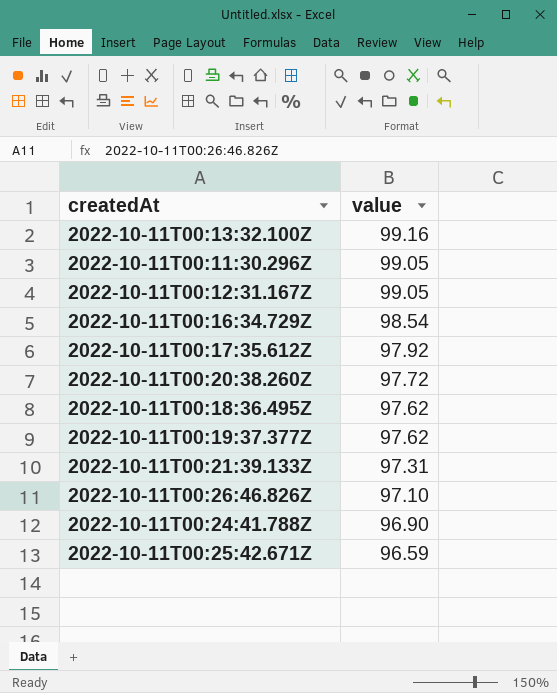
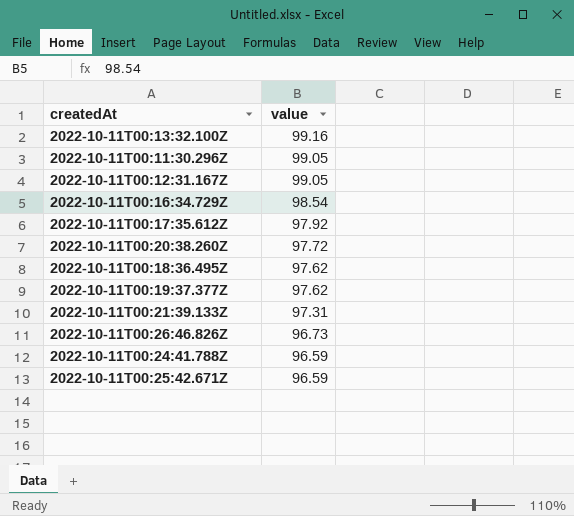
2022-10-11T00:26:46.826Z | value: 97.10 -> 96.73
2022-10-11T00:24:41.788Z | value: 96.90 -> 96.59

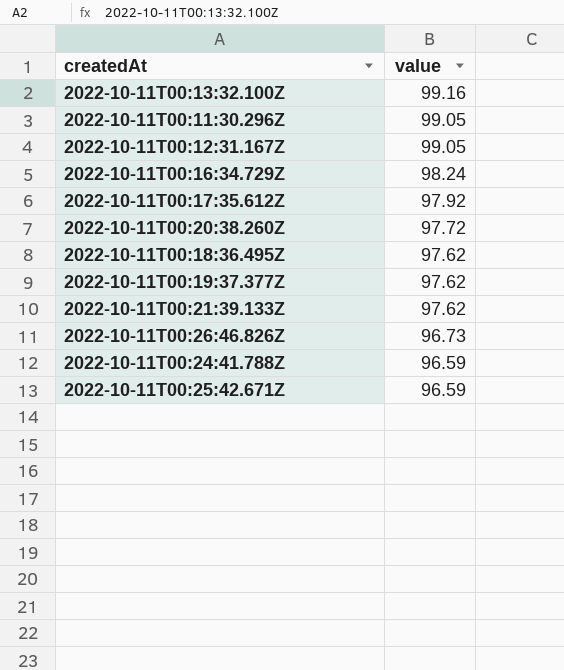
2022-10-11T00:16:34.729Z | value: 98.54 -> 98.24
2022-10-11T00:21:39.133Z | value: 97.31 -> 97.62

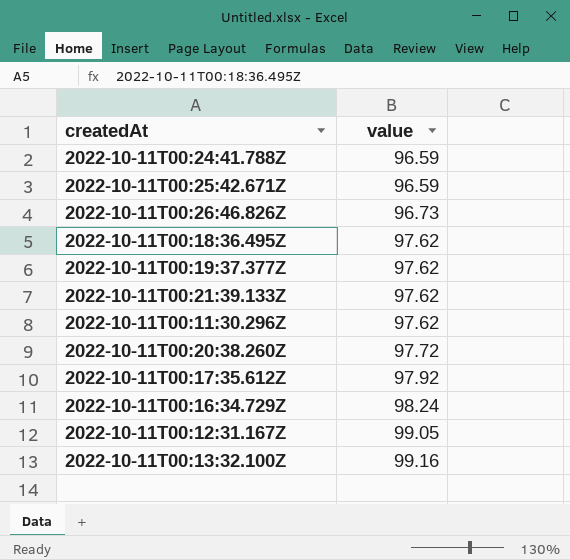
row order: value descending -> value ascending
2022-10-11T00:11:30.296Z | value: 99.05 -> 97.62

